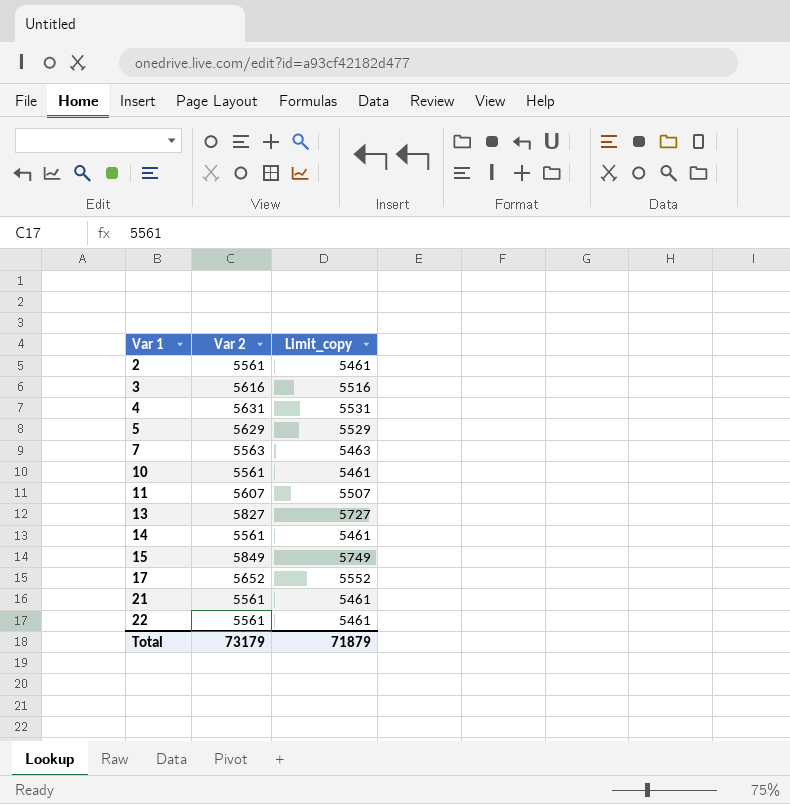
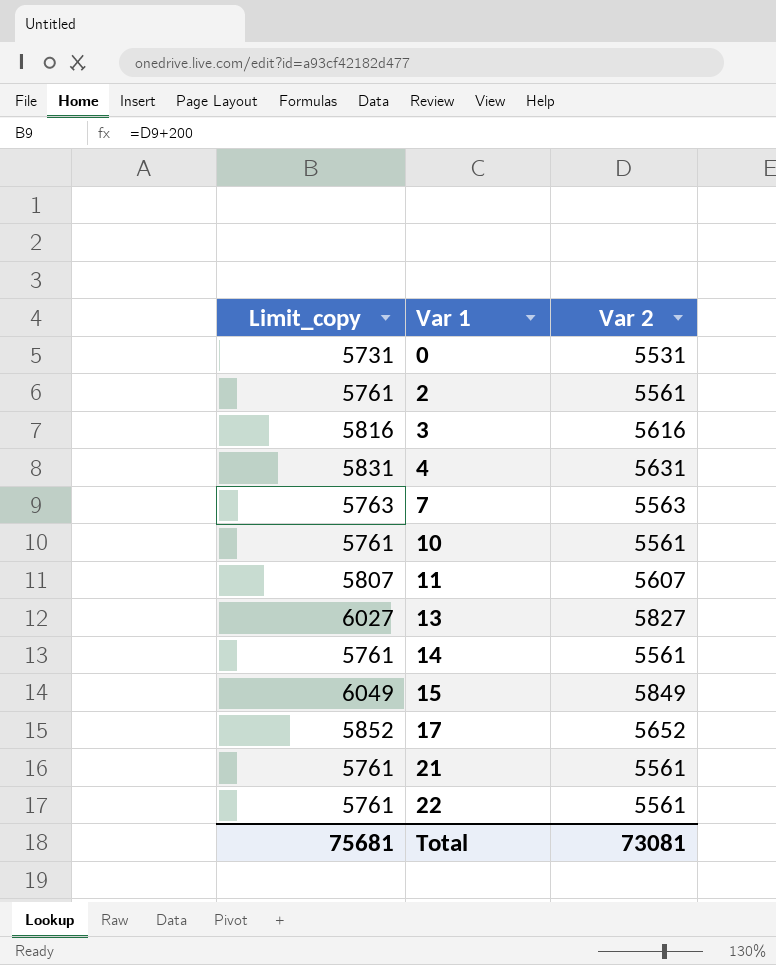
column Limit_copy | formula: [Var 2] - 100 -> [Var 2] + 200
column Limit_copy | position: 3 -> 1
row 5: 5629 | 5529 -> none
row 0: none -> 5731 | 5531
Total | Limit_copy: 71879 -> 75681
Total | Var 2: 73179 -> 73081

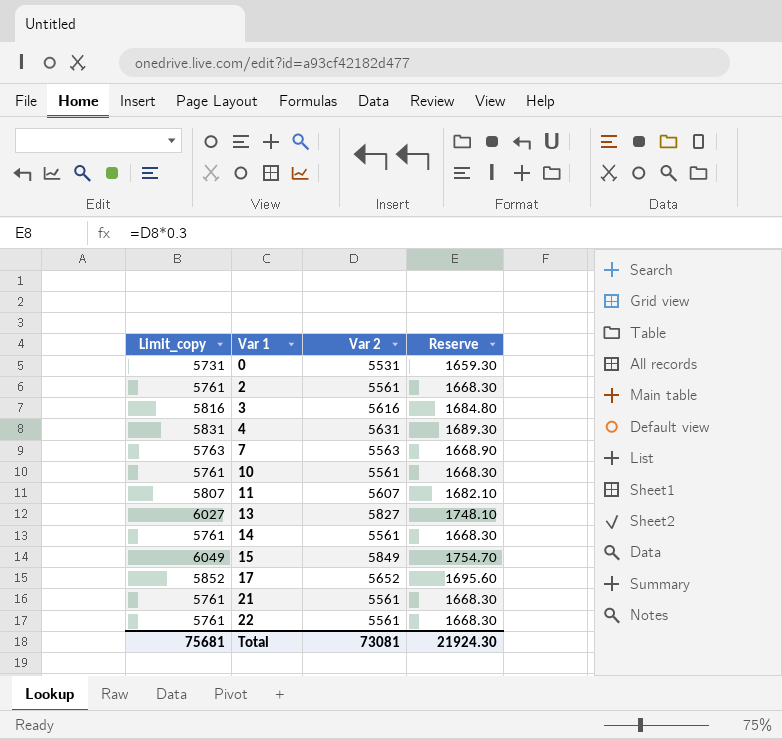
column Reserve | formula: none -> [Var 2] * 0.3

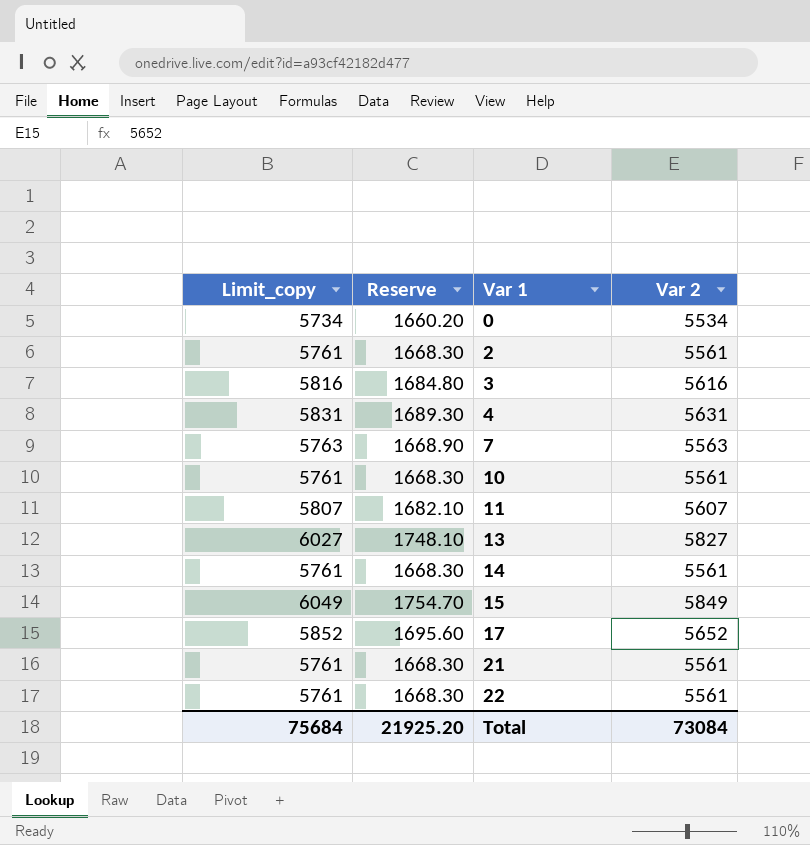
column Reserve | position: 4 -> 2
0 | Limit_copy: 5731 -> 5734
0 | Reserve: 1659.30 -> 1660.20
0 | Var 2: 5531 -> 5534
Total | Limit_copy: 75681 -> 75684
Total | Reserve: 21924.30 -> 21925.20
Total | Var 2: 73081 -> 73084

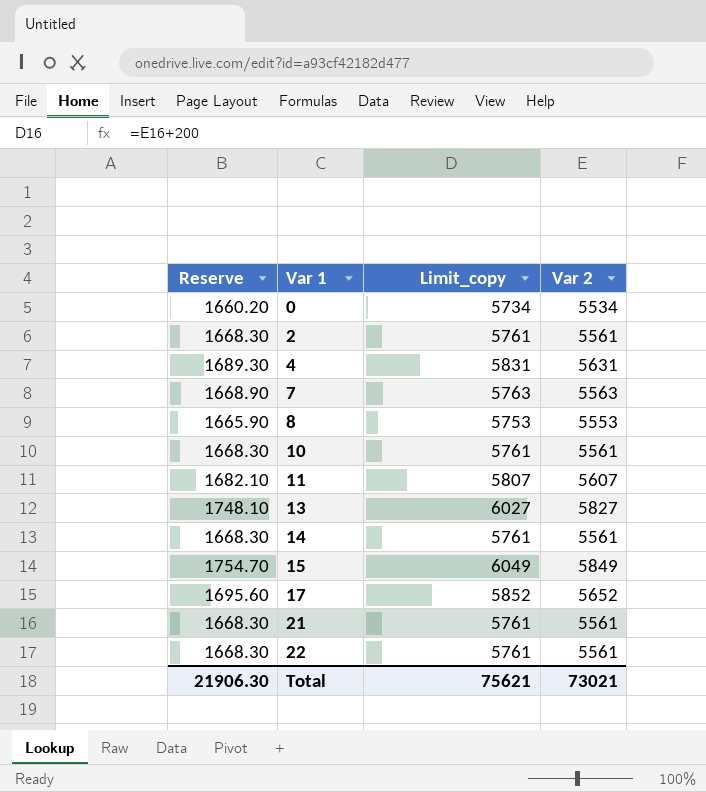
column Limit_copy | position: 1 -> 3
row 3: 5816 | 1684.80 | 5616 -> none
row 8: none -> 1665.90 | 5753 | 5553
Total | Reserve: 21925.20 -> 21906.30
Total | Limit_copy: 75684 -> 75621
Total | Var 2: 73084 -> 73021

